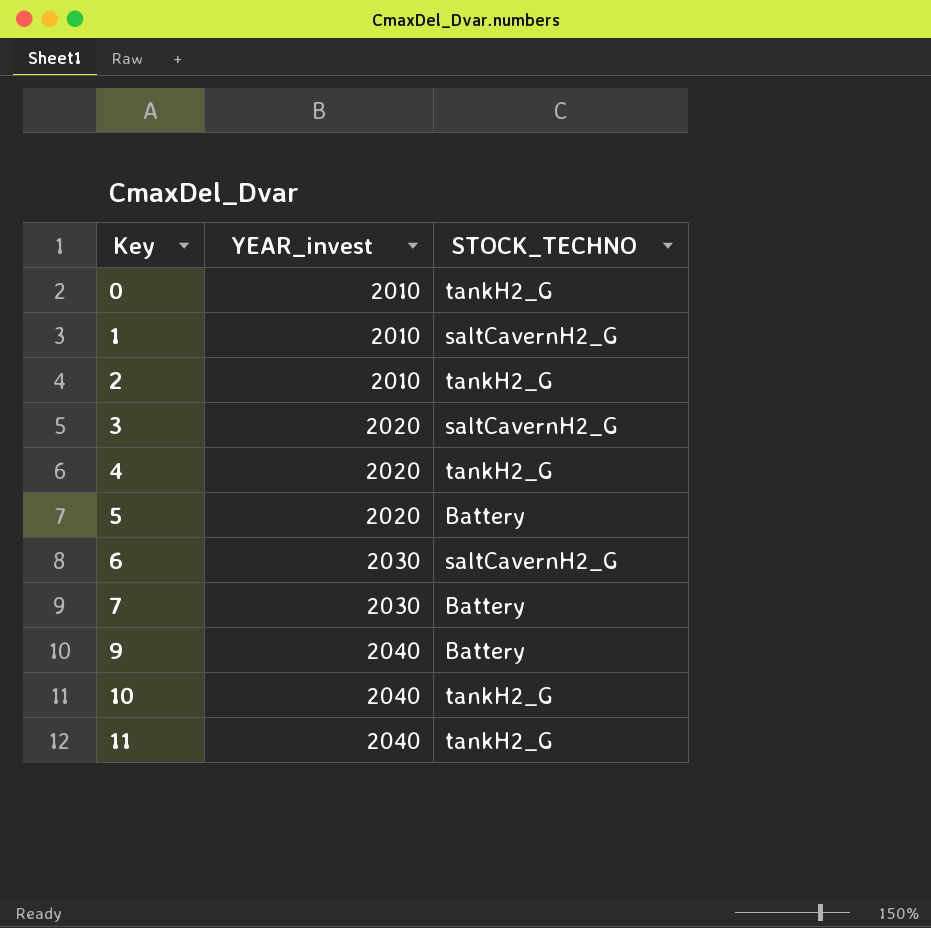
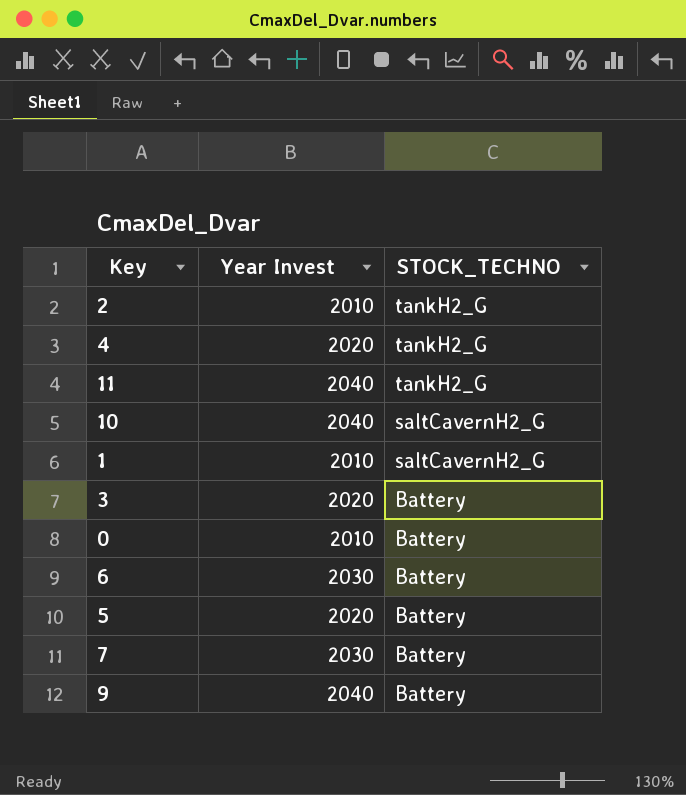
row order: Key ascending -> STOCK_TECHNO descending
column name: YEAR_invest -> Year Invest
10 | STOCK_TECHNO: tankH2_G -> saltCavernH2_G
3 | STOCK_TECHNO: saltCavernH2_G -> Battery
0 | STOCK_TECHNO: tankH2_G -> Battery
6 | STOCK_TECHNO: saltCavernH2_G -> Battery

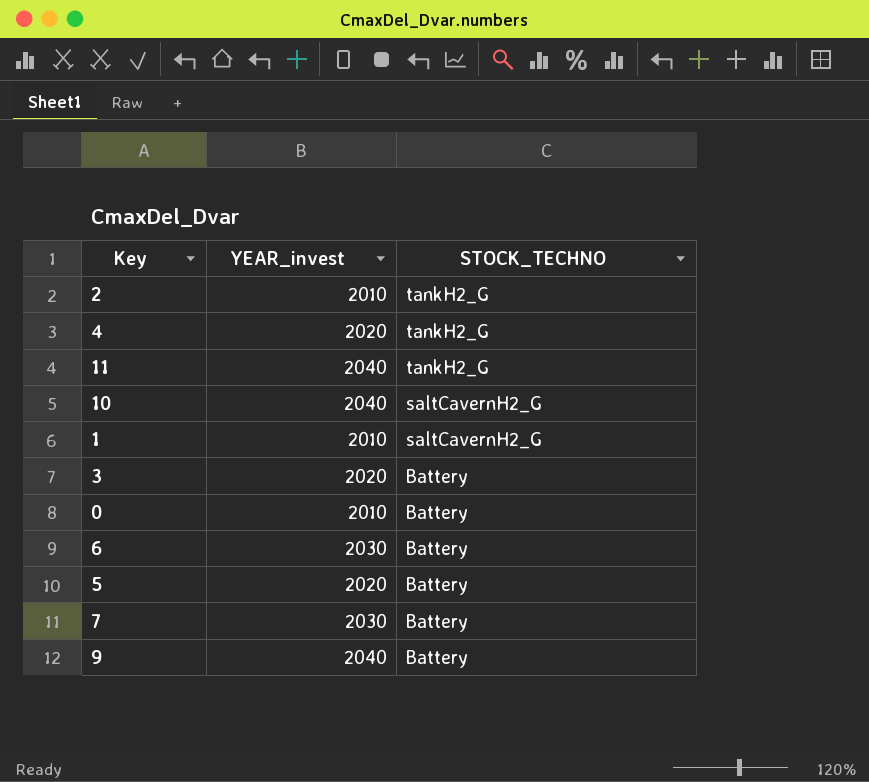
column name: Year Invest -> YEAR_invest

